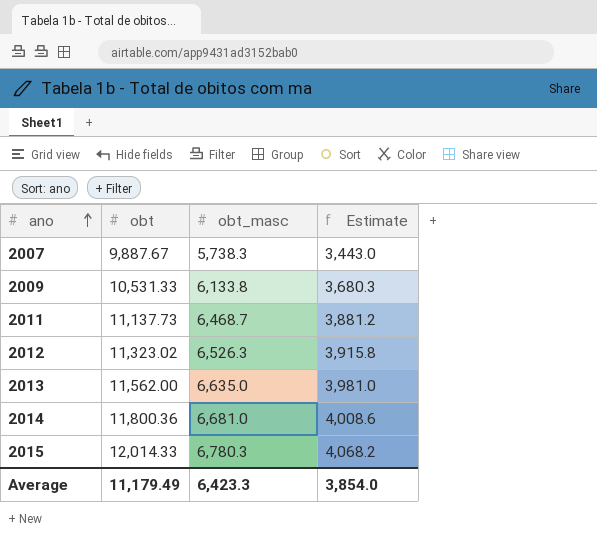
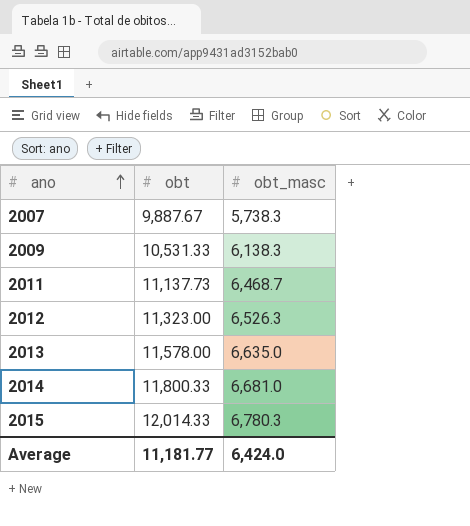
column Estimate | formula: [obt_masc] * 0.6 -> none
2009 | obt_masc: 6,133.8 -> 6,138.3
2012 | obt: 11,323.02 -> 11,323.00
2013 | obt: 11,562.00 -> 11,578.00
2014 | obt: 11,800.36 -> 11,800.33
Average | obt: 11,179.49 -> 11,181.77
Average | obt_masc: 6,423.3 -> 6,424.0

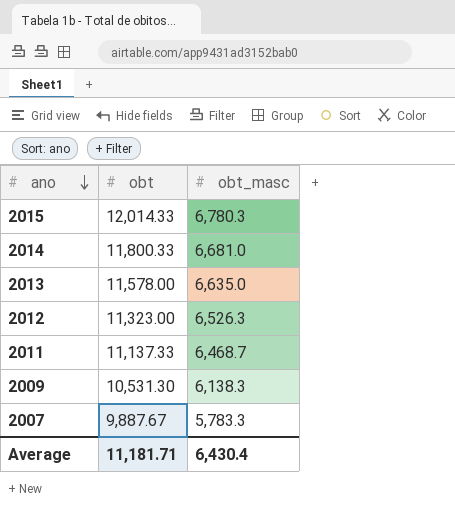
row order: ano ascending -> ano descending
2011 | obt: 11,137.73 -> 11,137.33
2009 | obt: 10,531.33 -> 10,531.30
2007 | obt_masc: 5,738.3 -> 5,783.3
Average | obt: 11,181.77 -> 11,181.71
Average | obt_masc: 6,424.0 -> 6,430.4

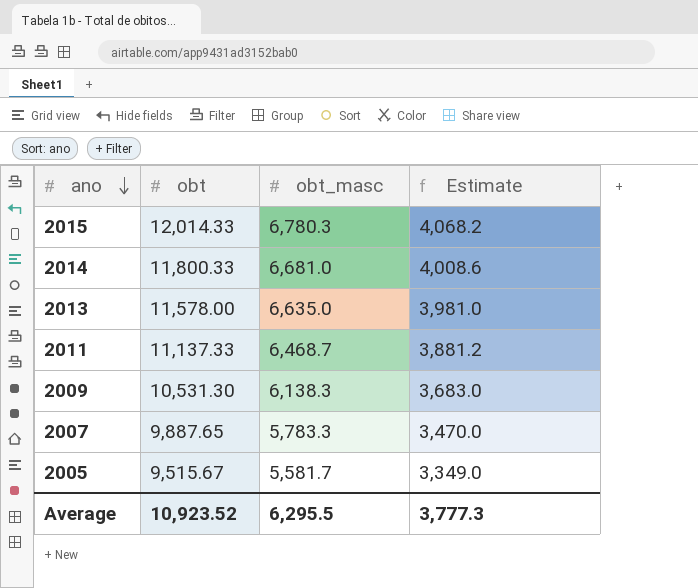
column Estimate | formula: none -> [obt_masc] * 0.6
row 2012: 11,323.00 | 6,526.3 -> none
2007 | obt: 9,887.67 -> 9,887.65
row 2005: none -> 9,515.67 | 5,581.7 | 3,349.0
Average | obt: 11,181.71 -> 10,923.52
Average | obt_masc: 6,430.4 -> 6,295.5

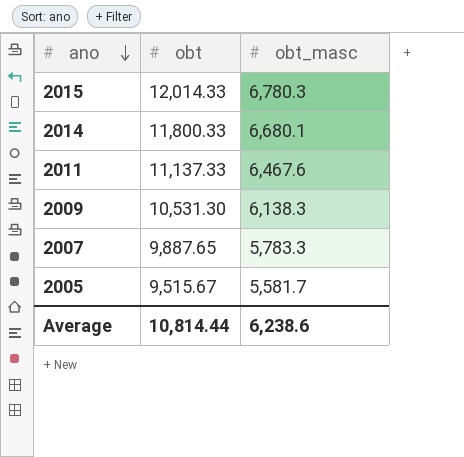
column Estimate | formula: [obt_masc] * 0.6 -> none
row 2013: 11,578.00 | 6,635.0 | 3,981.0 -> none
2014 | obt_masc: 6,681.0 -> 6,680.1
2011 | obt_masc: 6,468.7 -> 6,467.6
Average | obt: 10,923.52 -> 10,814.44
Average | obt_masc: 6,295.5 -> 6,238.6

